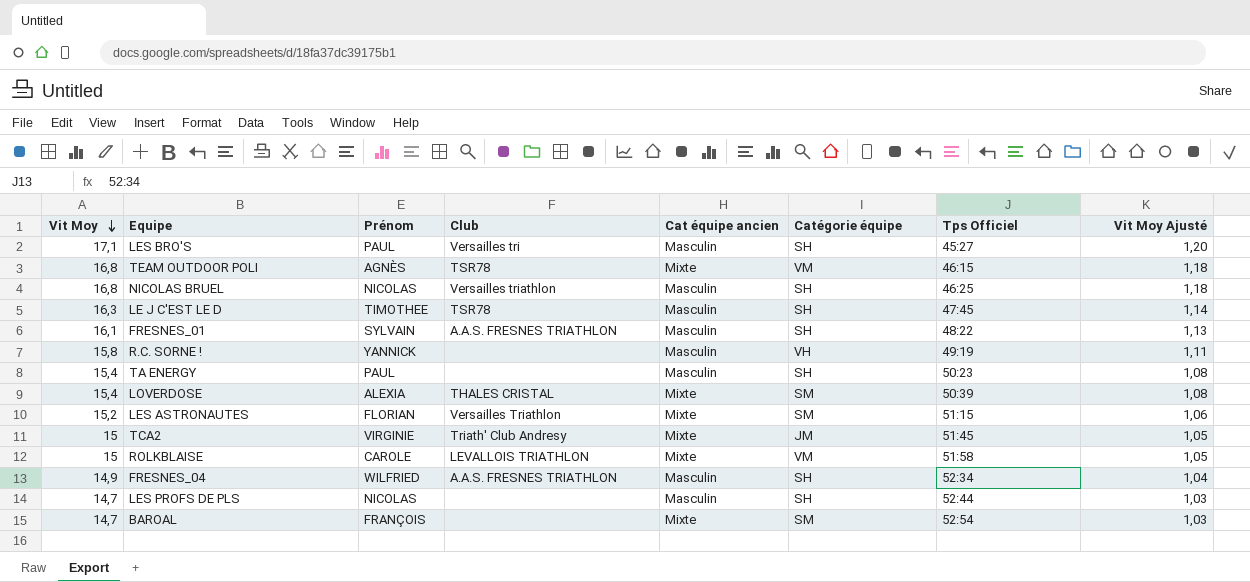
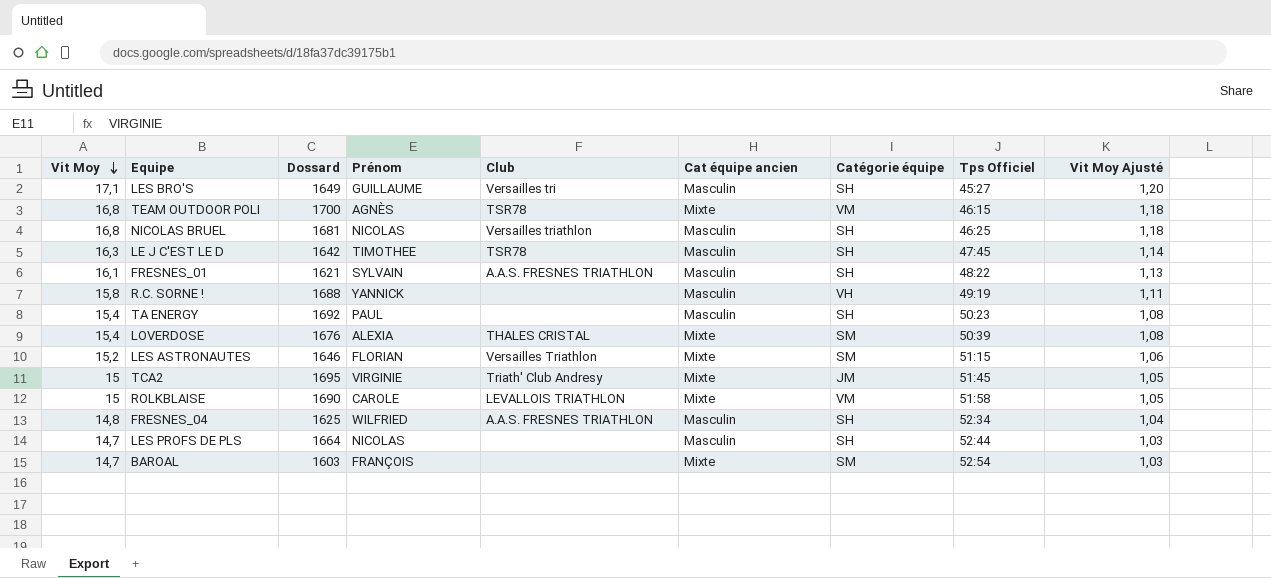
column Dossard | position: none -> 3
LES BRO'S | Prénom: PAUL -> GUILLAUME
FRESNES_04 | Vit Moy: 14,9 -> 14,8

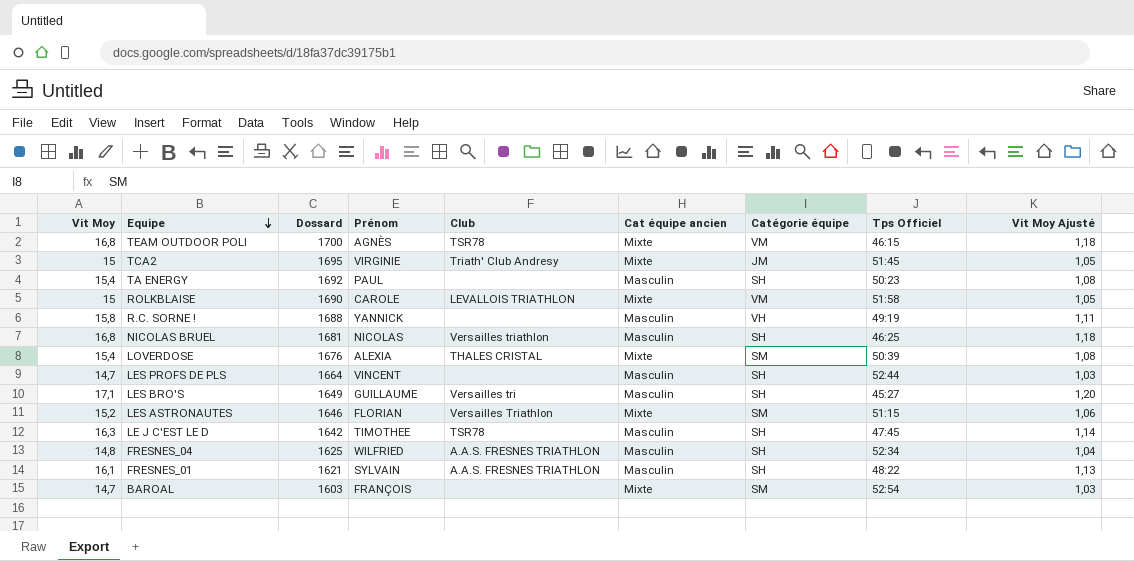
row order: Vit Moy descending -> Equipe descending
LES PROFS DE PLS | Prénom: NICOLAS -> VINCENT

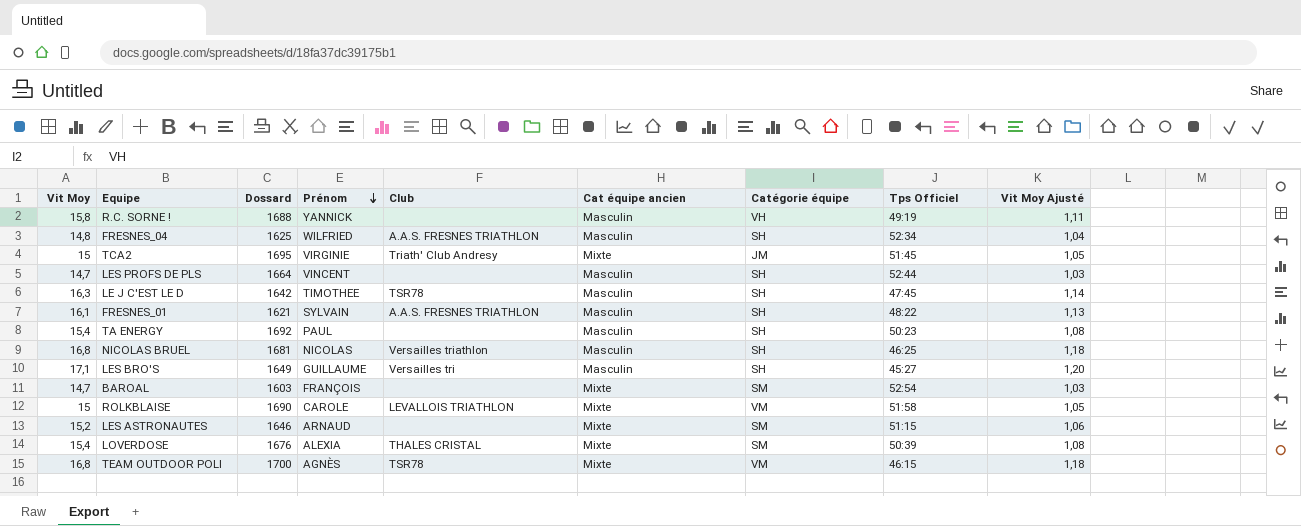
row order: Equipe descending -> Prénom descending
LES ASTRONAUTES | Prénom: FLORIAN -> ARNAUD
LES ASTRONAUTES | Club: Versailles Triathlon -> none

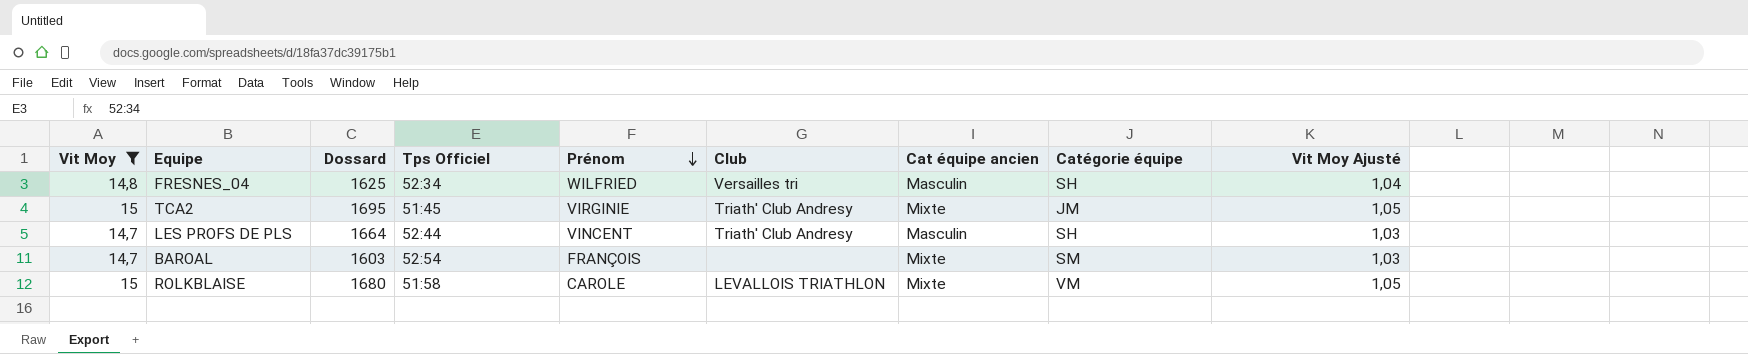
filter: none -> Vit Moy <= 15
column Tps Officiel | position: 8 -> 4
FRESNES_04 | Club: A.A.S. FRESNES TRIATHLON -> Versailles tri
LES PROFS DE PLS | Club: none -> Triath' Club Andresy
ROLKBLAISE | Dossard: 1690 -> 1680

